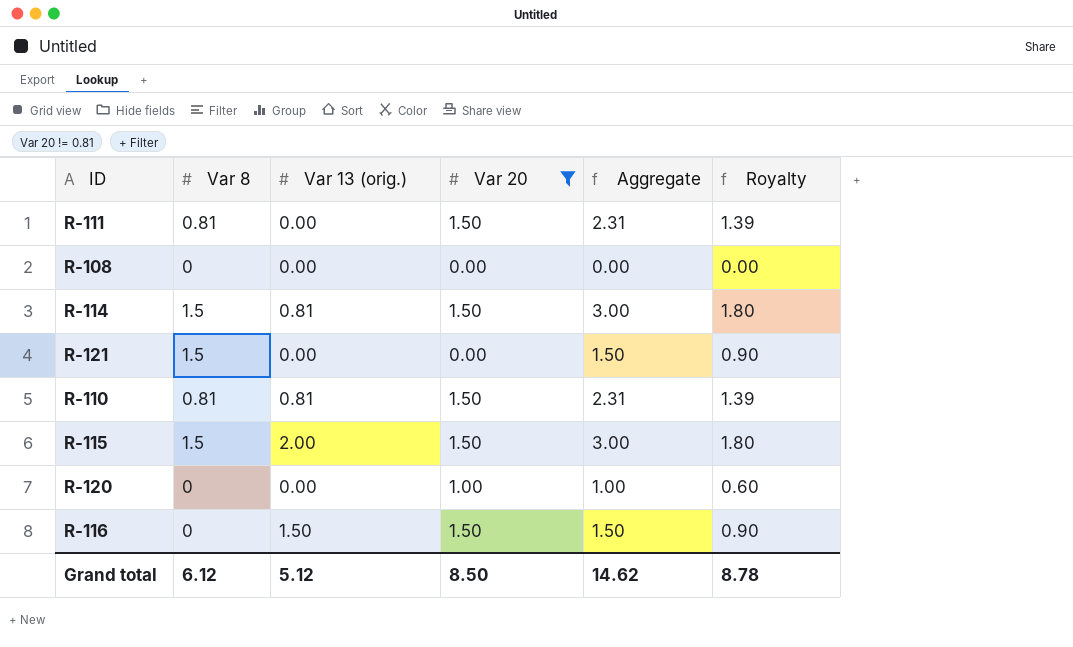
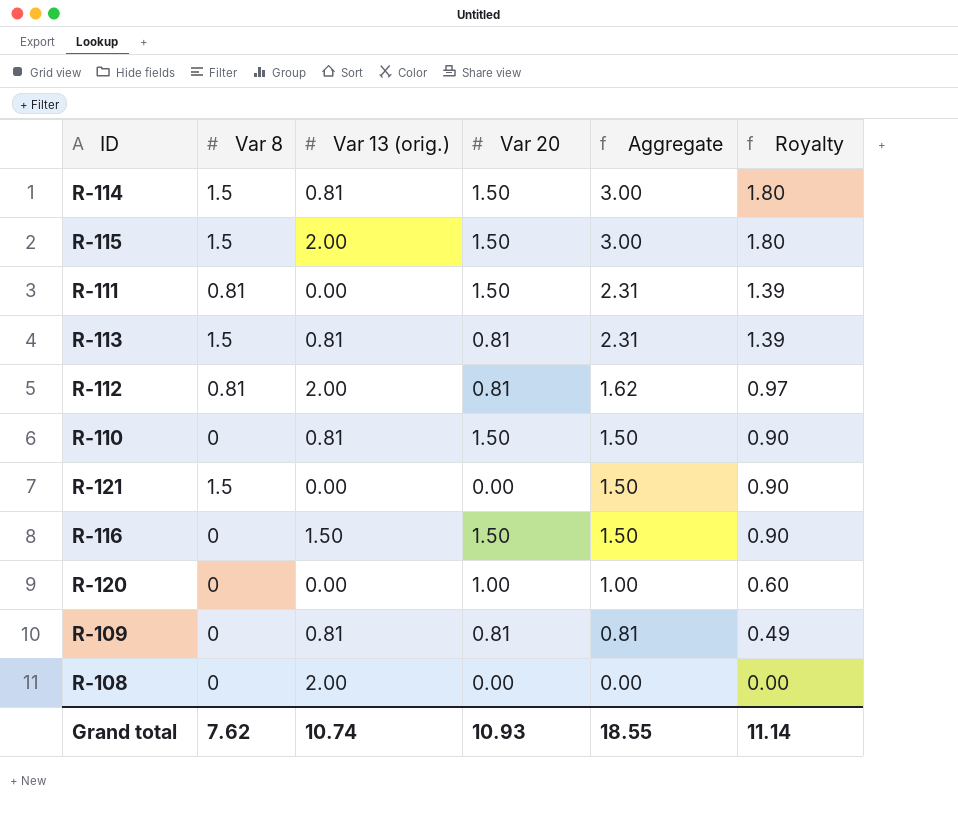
filter: Var 20 != 0.81 -> none
row order: none -> Aggregate descending
R-110 | Var 8: 0.81 -> 0
R-110 | Aggregate: 2.31 -> 1.50
R-110 | Royalty: 1.39 -> 0.90
R-108 | Var 13 (orig.): 0.00 -> 2.00
Grand total | Var 8: 6.12 -> 7.62
Grand total | Var 13 (orig.): 5.12 -> 10.74
Grand total | Var 20: 8.50 -> 10.93
Grand total | Aggregate: 14.62 -> 18.55
Grand total | Royalty: 8.78 -> 11.14

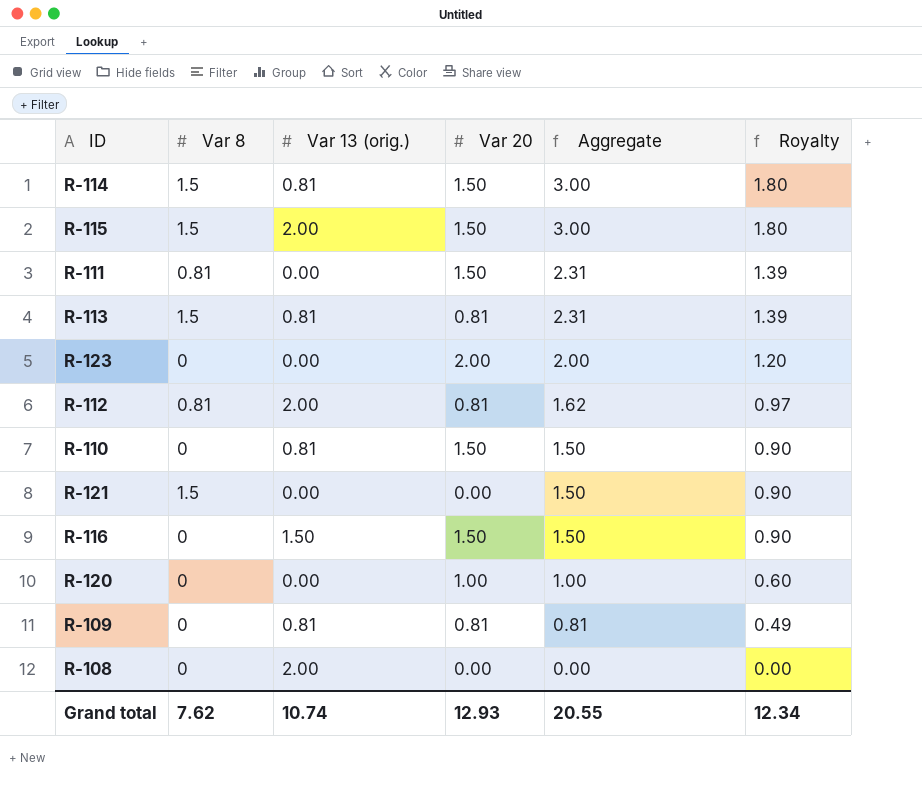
row R-123: none -> 0 | 0.00 | 2.00 | 2.00 | 1.20
Grand total | Var 20: 10.93 -> 12.93
Grand total | Aggregate: 18.55 -> 20.55
Grand total | Royalty: 11.14 -> 12.34

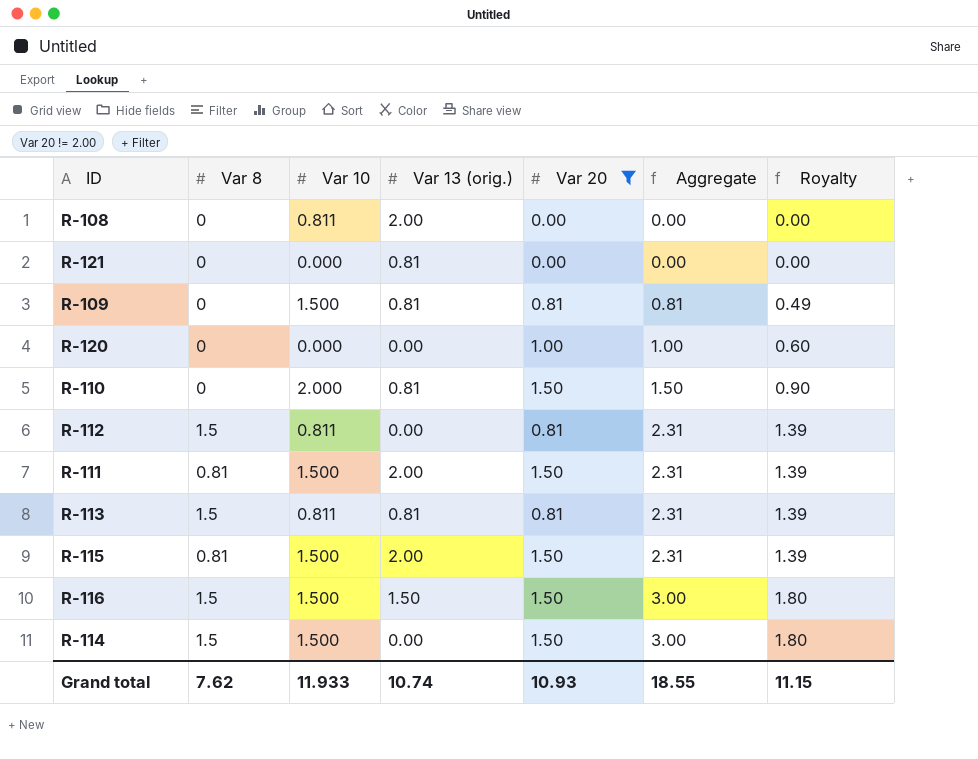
filter: none -> Var 20 != 2.00
row order: Aggregate descending -> Aggregate ascending
column Var 10 | position: none -> 3
R-121 | Var 8: 1.5 -> 0
R-121 | Var 13 (orig.): 0.00 -> 0.81
R-121 | Aggregate: 1.50 -> 0.00
R-121 | Royalty: 0.90 -> 0.00
R-112 | Var 8: 0.81 -> 1.5
R-112 | Var 13 (orig.): 2.00 -> 0.00
R-112 | Aggregate: 1.62 -> 2.31
R-112 | Royalty: 0.97 -> 1.39
R-111 | Var 13 (orig.): 0.00 -> 2.00
R-115 | Var 8: 1.5 -> 0.81
R-115 | Aggregate: 3.00 -> 2.31
R-115 | Royalty: 1.80 -> 1.39
R-116 | Var 8: 0 -> 1.5
R-116 | Aggregate: 1.50 -> 3.00
R-116 | Royalty: 0.90 -> 1.80
R-114 | Var 13 (orig.): 0.81 -> 0.00
Grand total | Var 20: 12.93 -> 10.93
Grand total | Aggregate: 20.55 -> 18.55
Grand total | Royalty: 12.34 -> 11.15

